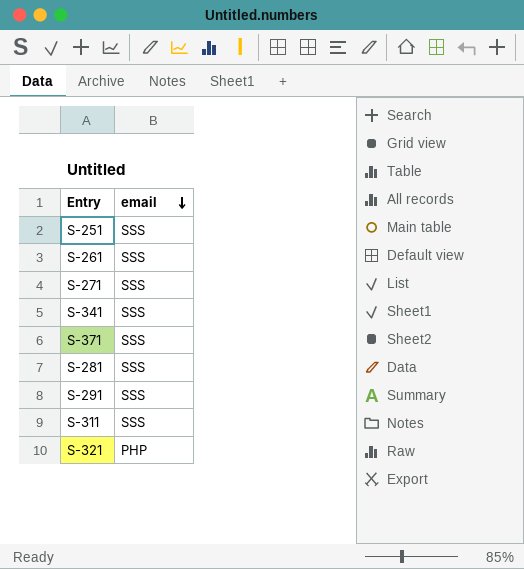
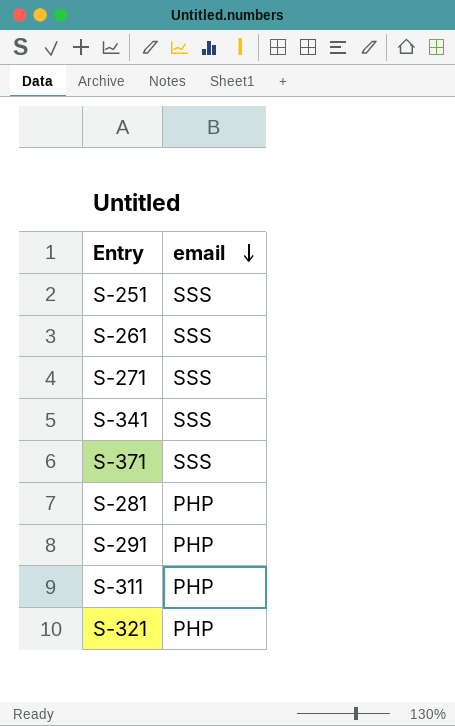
S-281 | email: SSS -> PHP
S-291 | email: SSS -> PHP
S-311 | email: SSS -> PHP

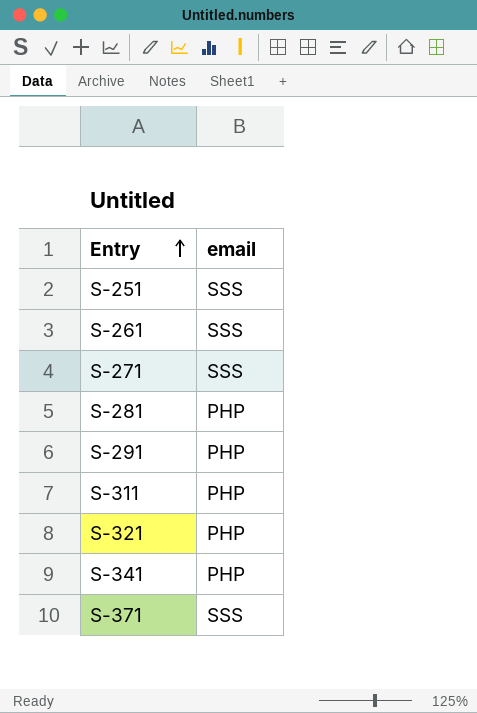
row order: email descending -> Entry ascending
S-341 | email: SSS -> PHP

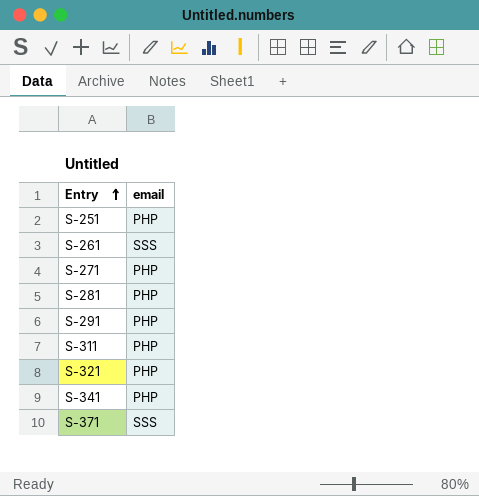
S-251 | email: SSS -> PHP
S-271 | email: SSS -> PHP

